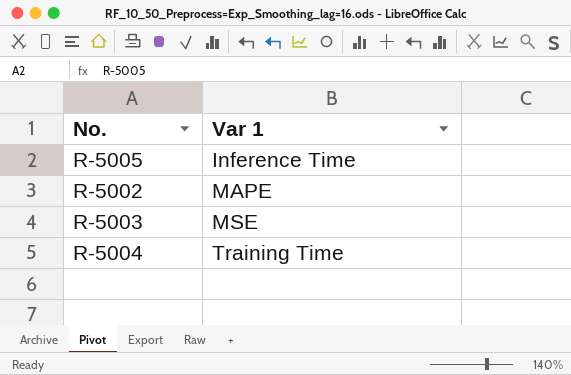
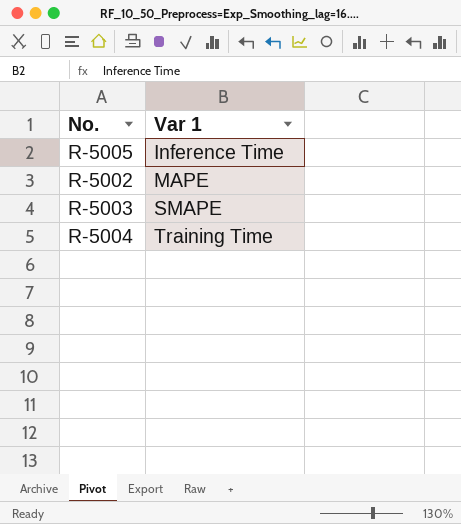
R-5003 | Var 1: MSE -> SMAPE

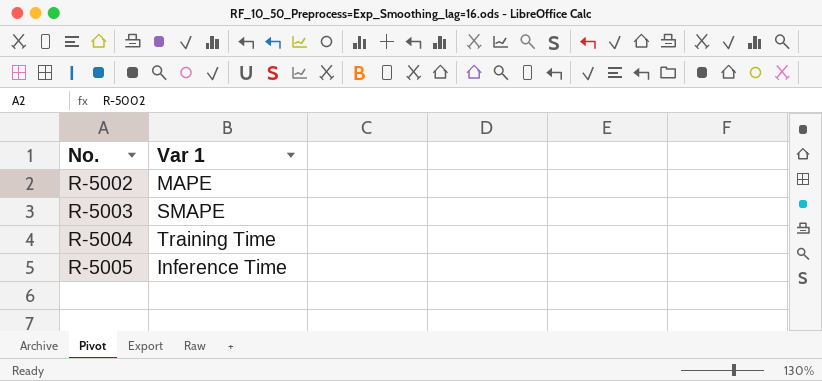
row order: Var 1 ascending -> No. ascending

